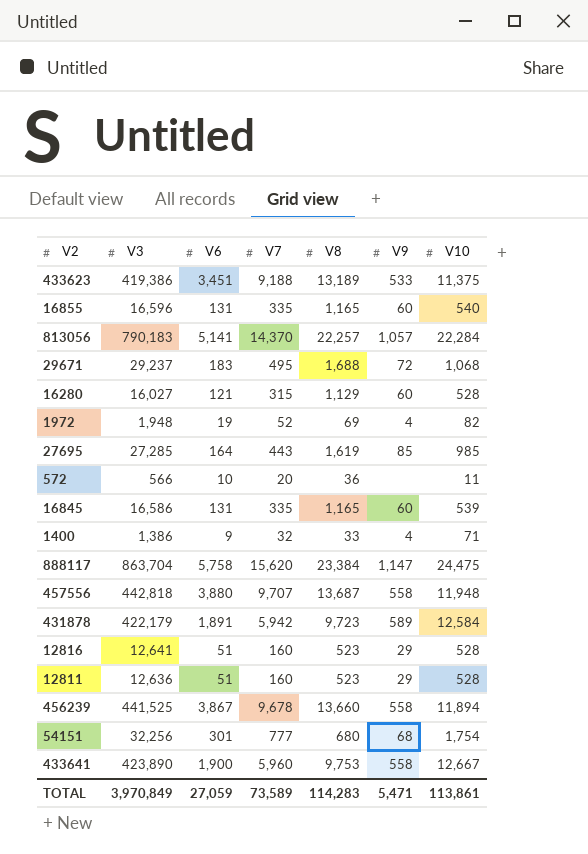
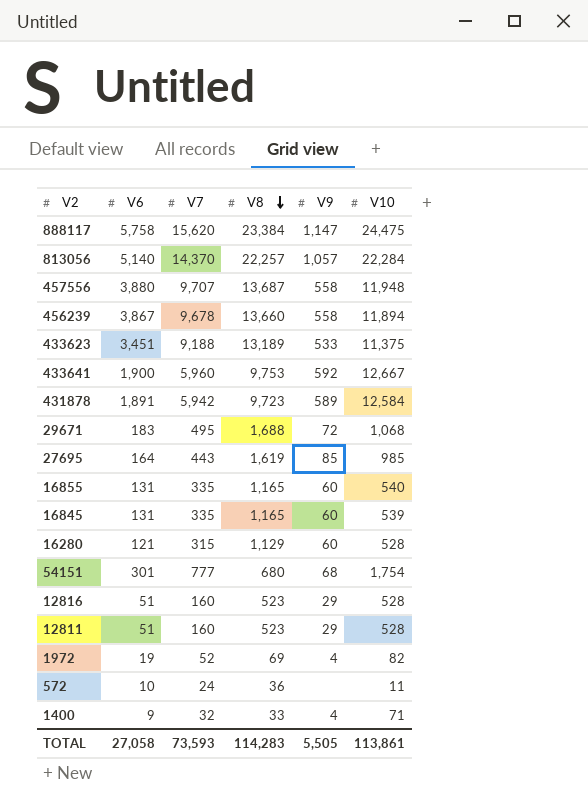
row order: none -> V8 descending
column V3 | position: 2 -> none
813056 | V6: 5,141 -> 5,140
433641 | V9: 558 -> 592
572 | V7: 20 -> 24
TOTAL | V6: 27,059 -> 27,058
TOTAL | V7: 73,589 -> 73,593
TOTAL | V9: 5,471 -> 5,505

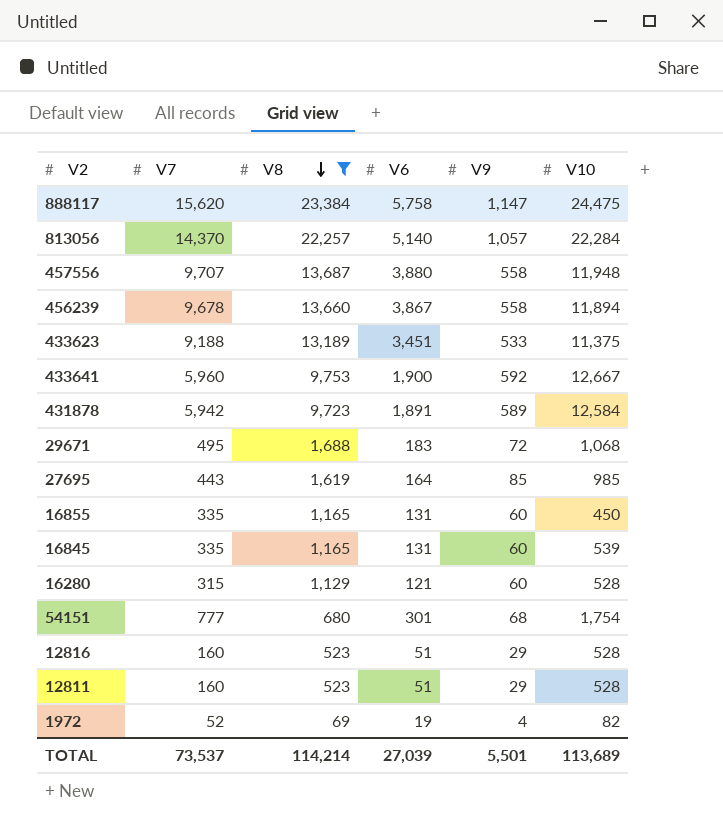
filter: none -> V8 >= 69
column V6 | position: 2 -> 4
16855 | V10: 540 -> 450
TOTAL | V7: 73,593 -> 73,537
TOTAL | V8: 114,283 -> 114,214
TOTAL | V6: 27,058 -> 27,039
TOTAL | V9: 5,505 -> 5,501
TOTAL | V10: 113,861 -> 113,689

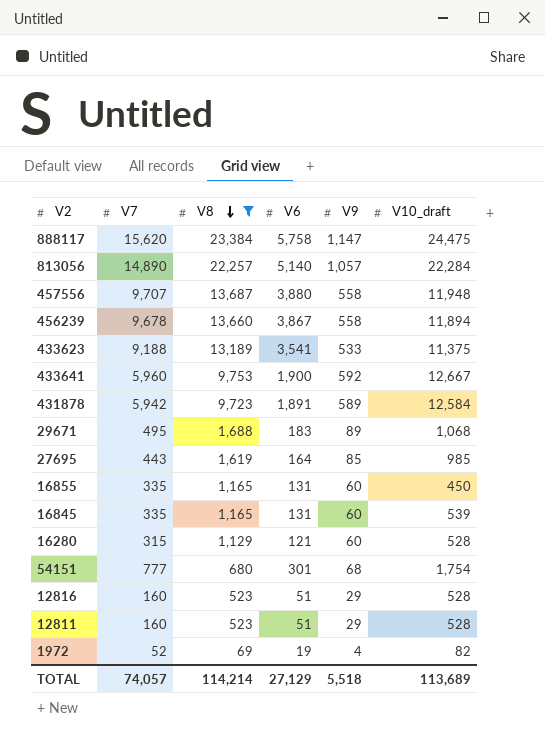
column name: V10 -> V10_draft
813056 | V7: 14,370 -> 14,890
433623 | V6: 3,451 -> 3,541
29671 | V9: 72 -> 89
TOTAL | V7: 73,537 -> 74,057
TOTAL | V6: 27,039 -> 27,129
TOTAL | V9: 5,501 -> 5,518

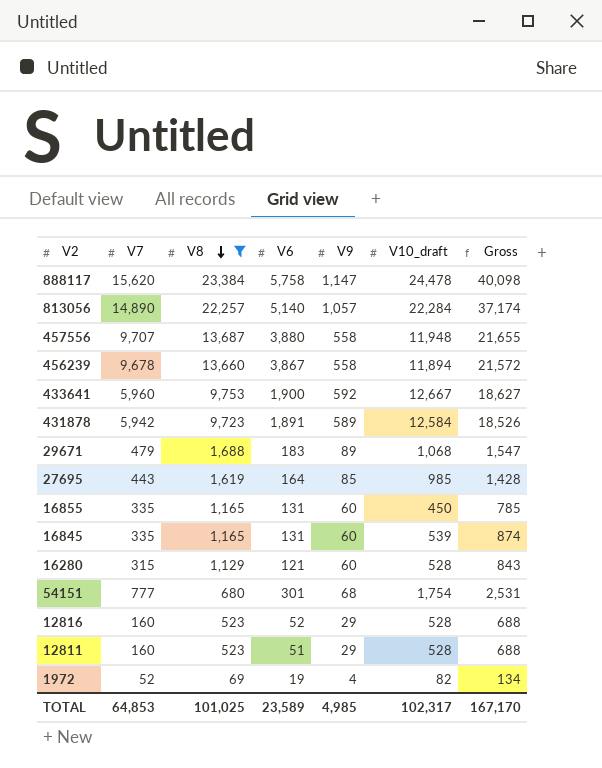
column Gross | formula: none -> [V7] + [V10_draft]
row 433623: 9,188 | 13,189 | 3,541 | 533 | 11,375 -> none
888117 | V10_draft: 24,475 -> 24,478
29671 | V7: 495 -> 479
12816 | V6: 51 -> 52
TOTAL | V7: 74,057 -> 64,853
TOTAL | V8: 114,214 -> 101,025
TOTAL | V6: 27,129 -> 23,589
TOTAL | V9: 5,518 -> 4,985
TOTAL | V10_draft: 113,689 -> 102,317

